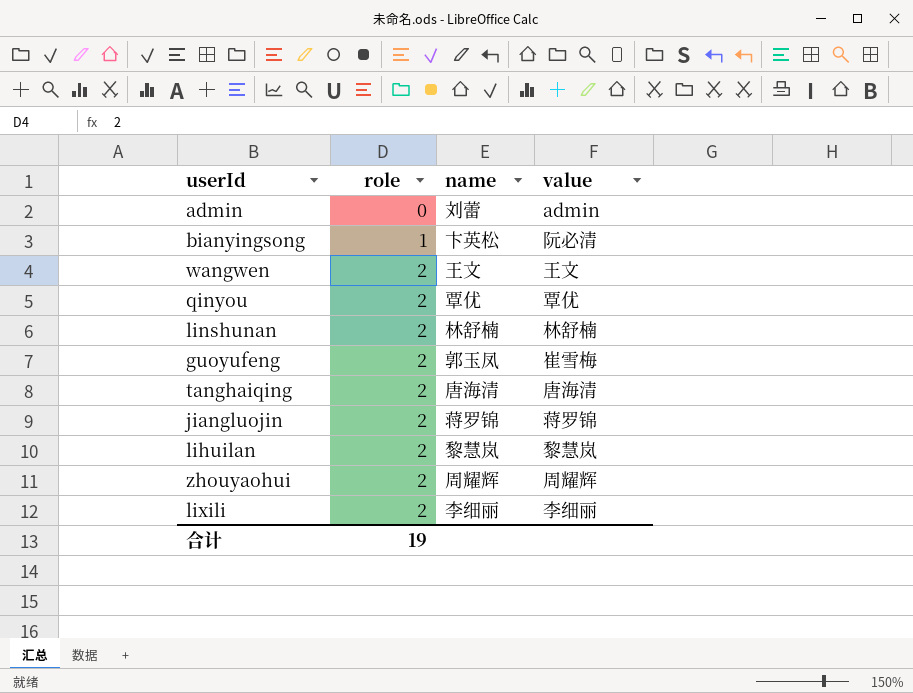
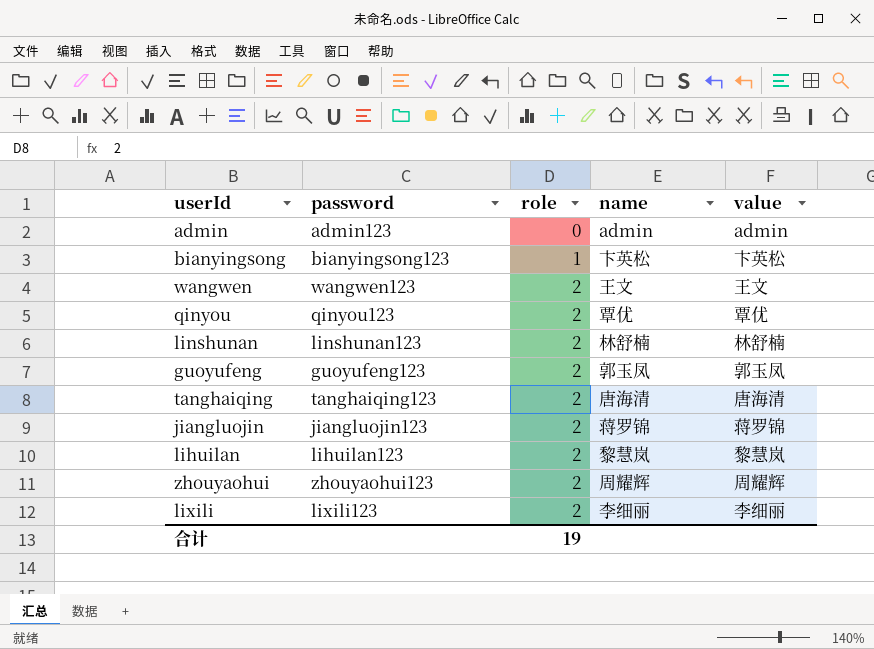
column password | position: none -> 2
admin | name: 刘蕾 -> admin
bianyingsong | value: 阮必清 -> 卞英松
guoyufeng | value: 崔雪梅 -> 郭玉凤

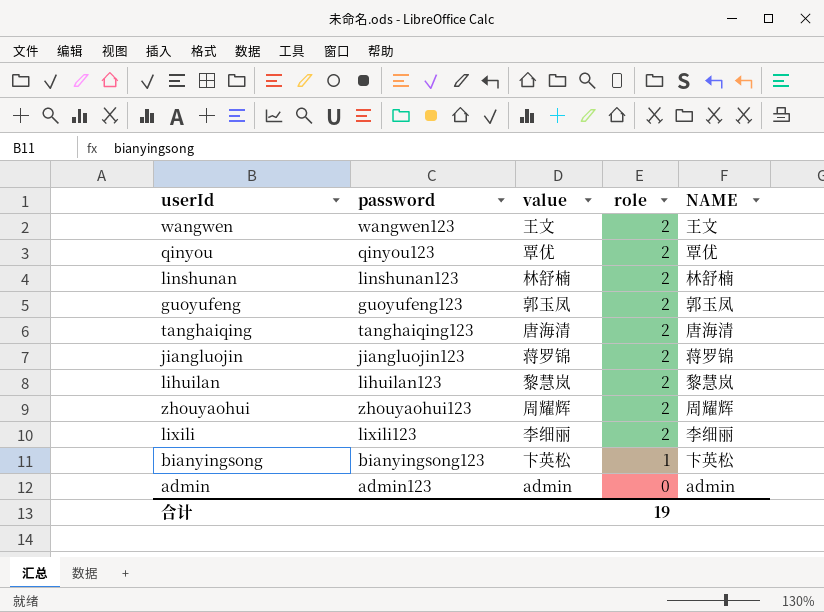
row order: role ascending -> role descending
column value | position: 5 -> 3
column name: name -> NAME

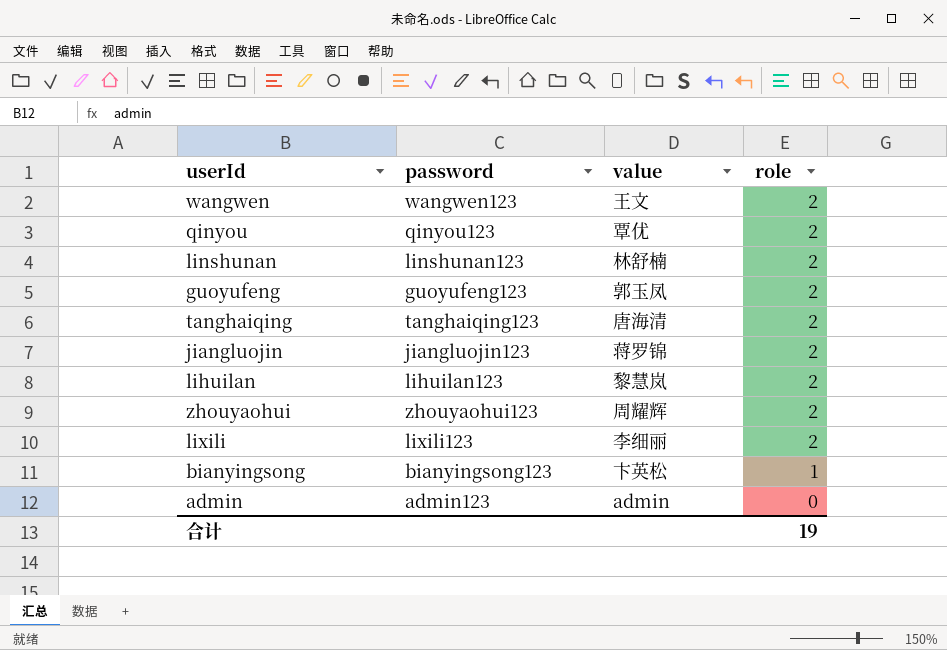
column NAME | position: 5 -> none

